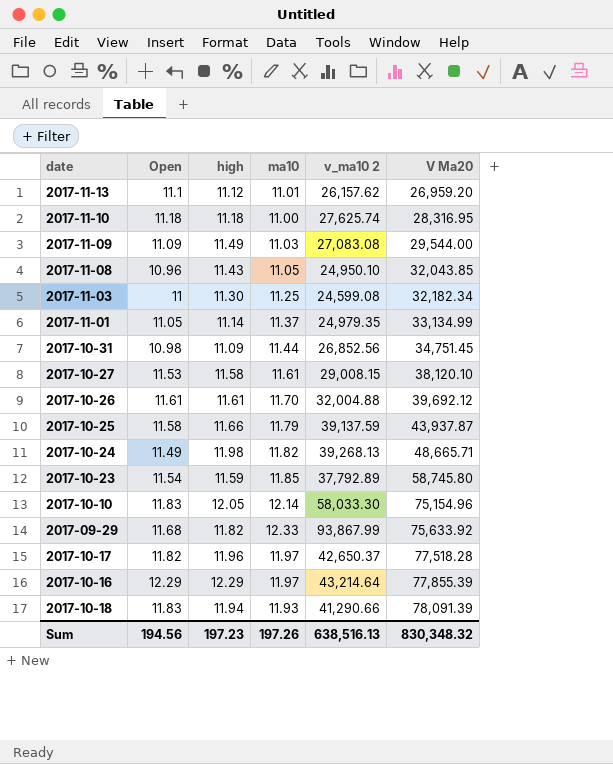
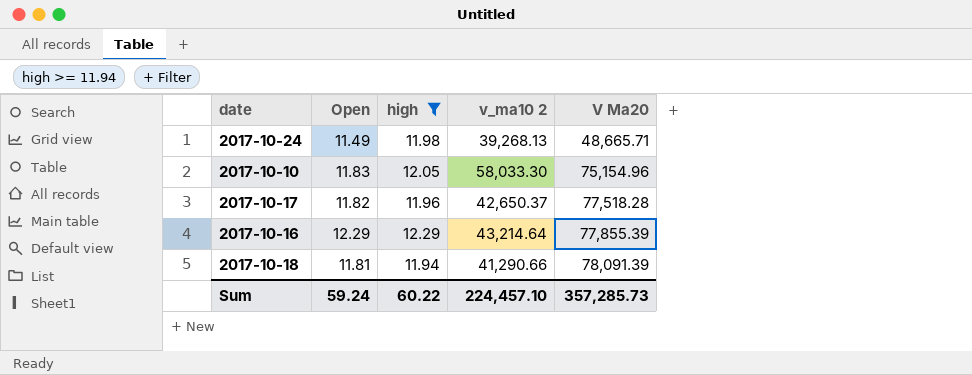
filter: none -> high >= 11.94
column ma10 | position: 4 -> none
2017-10-18 | Open: 11.83 -> 11.81
Sum | Open: 194.56 -> 59.24
Sum | high: 197.23 -> 60.22
Sum | v_ma10 2: 638,516.13 -> 224,457.10
Sum | V Ma20: 830,348.32 -> 357,285.73

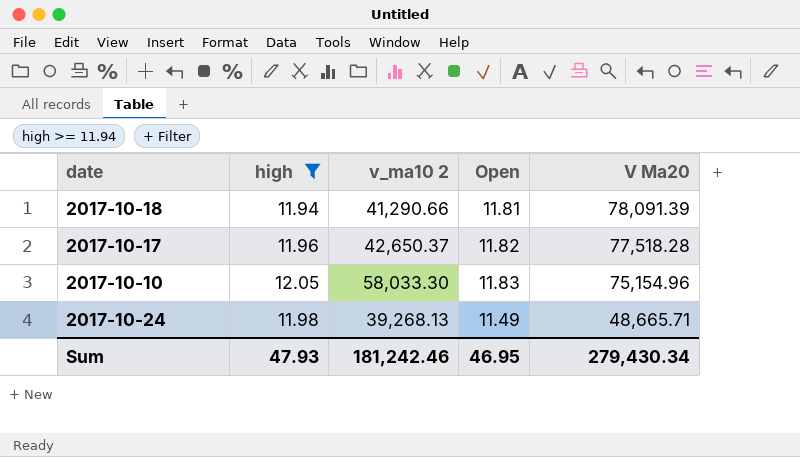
row order: V Ma20 ascending -> V Ma20 descending
column Open | position: 2 -> 4
row 2017-10-16: 12.29 | 12.29 | 43,214.64 | 77,855.39 -> none
Sum | high: 60.22 -> 47.93
Sum | v_ma10 2: 224,457.10 -> 181,242.46
Sum | Open: 59.24 -> 46.95
Sum | V Ma20: 357,285.73 -> 279,430.34

